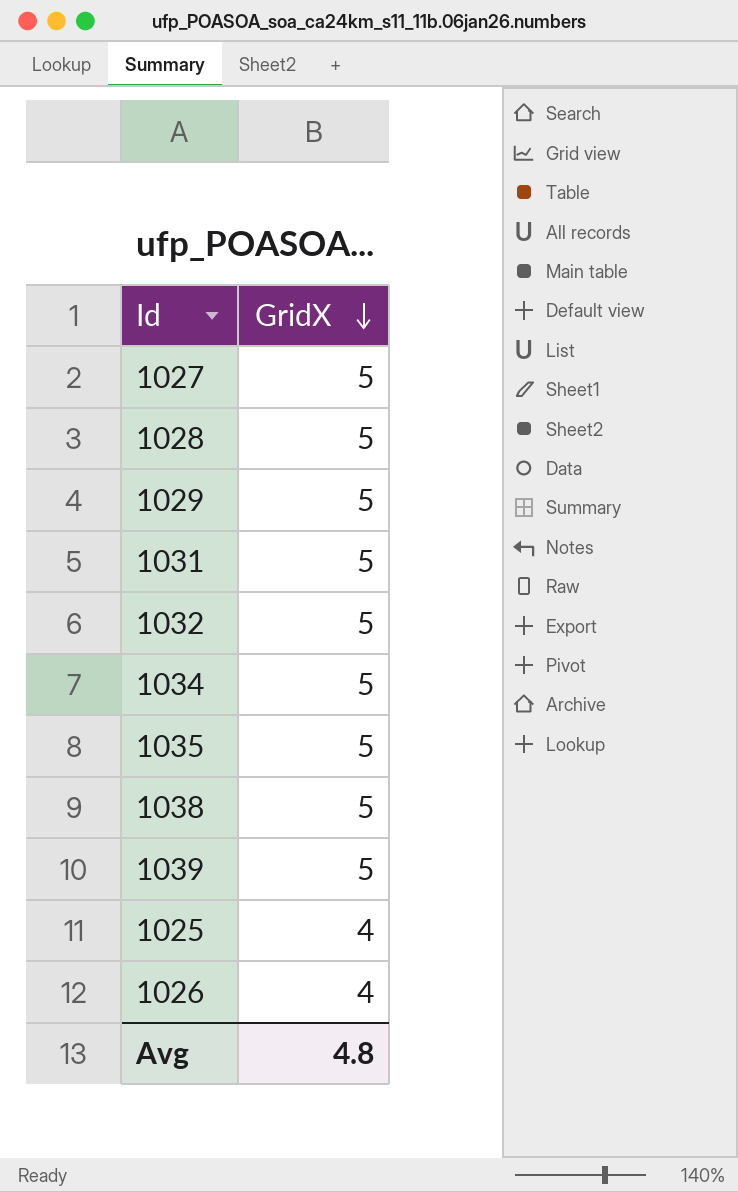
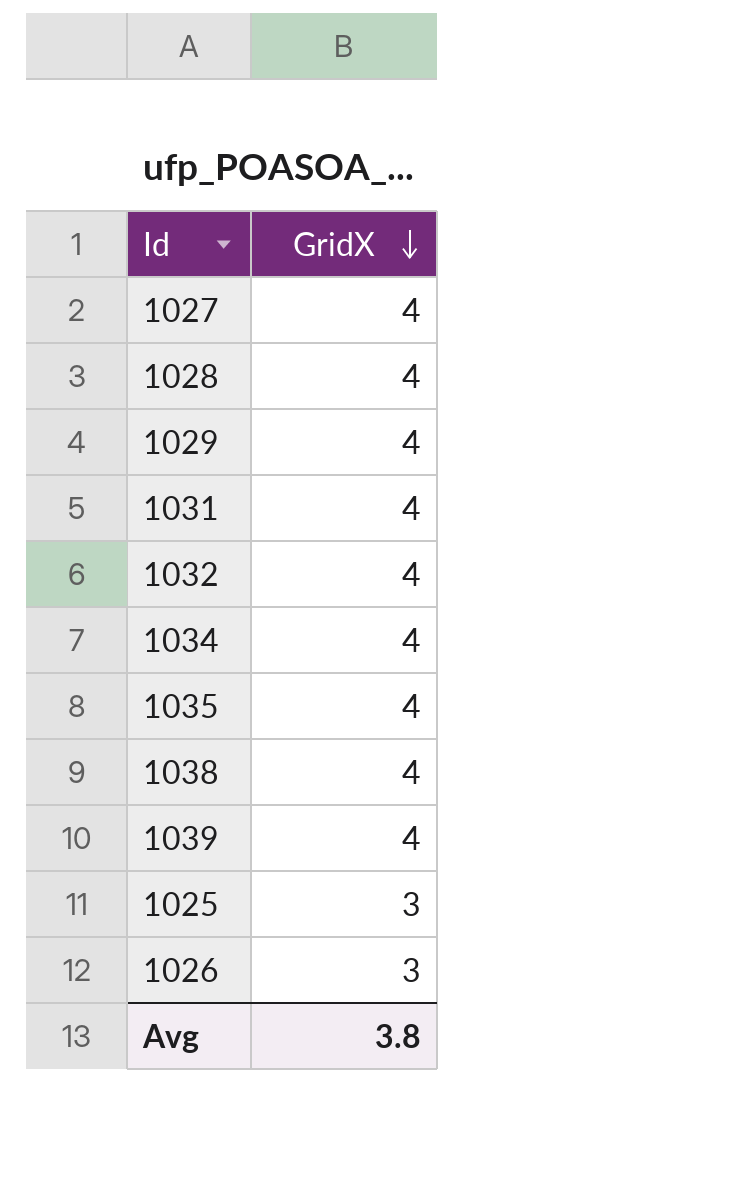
1027 | GridX: 5 -> 4
1028 | GridX: 5 -> 4
1029 | GridX: 5 -> 4
1031 | GridX: 5 -> 4
1032 | GridX: 5 -> 4
1034 | GridX: 5 -> 4
1035 | GridX: 5 -> 4
1038 | GridX: 5 -> 4
1039 | GridX: 5 -> 4
1025 | GridX: 4 -> 3
1026 | GridX: 4 -> 3
Avg | GridX: 4.8 -> 3.8

